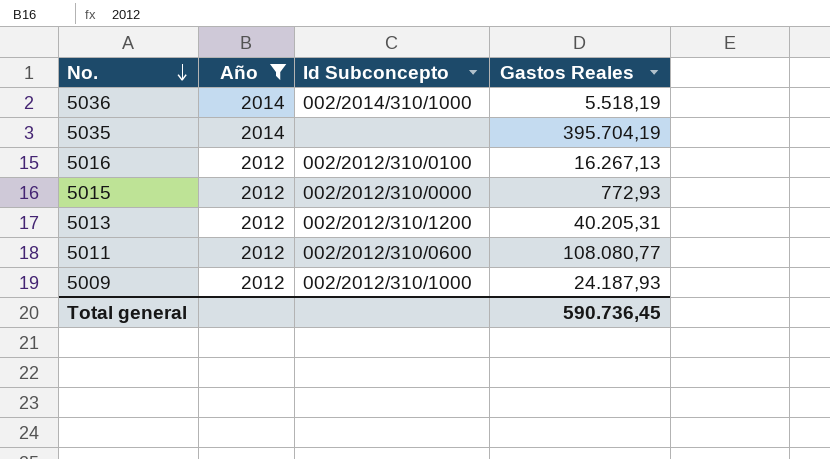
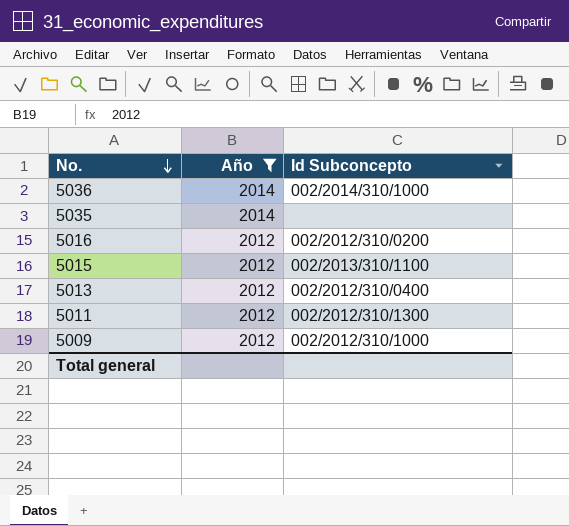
column Gastos Reales | position: 4 -> none
5016 | Id Subconcepto: 002/2012/310/0100 -> 002/2012/310/0200
5015 | Id Subconcepto: 002/2012/310/0000 -> 002/2013/310/1100
5013 | Id Subconcepto: 002/2012/310/1200 -> 002/2012/310/0400
5011 | Id Subconcepto: 002/2012/310/0600 -> 002/2012/310/1300

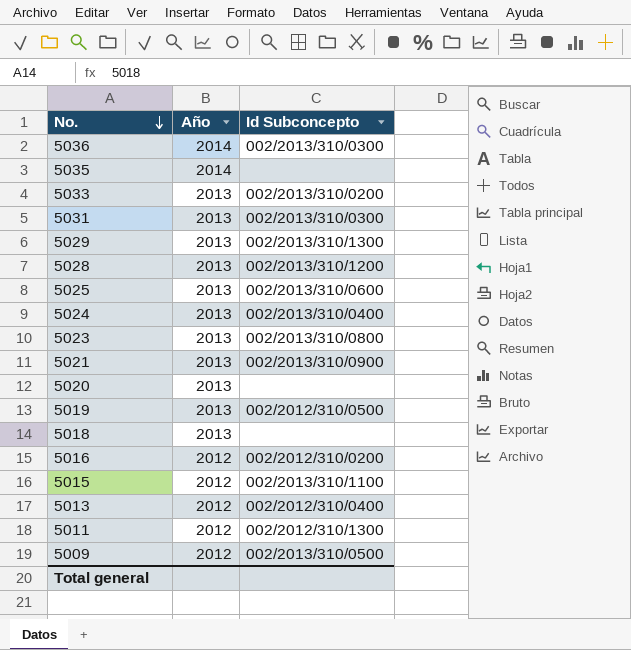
filter: Año != 2013 -> none
5036 | Id Subconcepto: 002/2014/310/1000 -> 002/2013/310/0300
5009 | Id Subconcepto: 002/2012/310/1000 -> 002/2013/310/0500

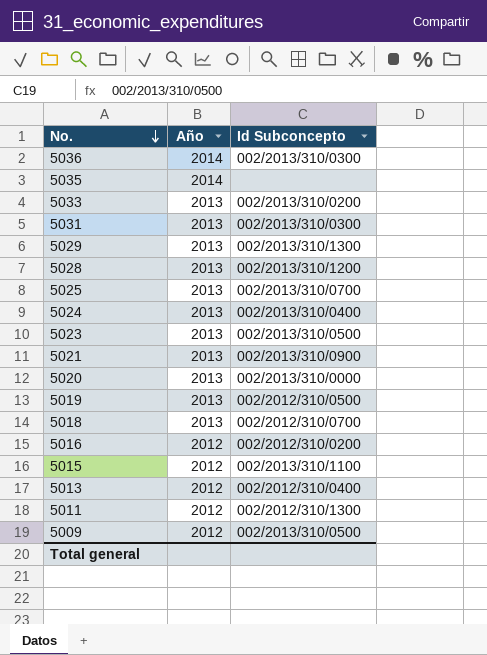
5025 | Id Subconcepto: 002/2013/310/0600 -> 002/2013/310/0700
5023 | Id Subconcepto: 002/2013/310/0800 -> 002/2013/310/0500
5020 | Id Subconcepto: none -> 002/2013/310/0000
5018 | Id Subconcepto: none -> 002/2012/310/0700

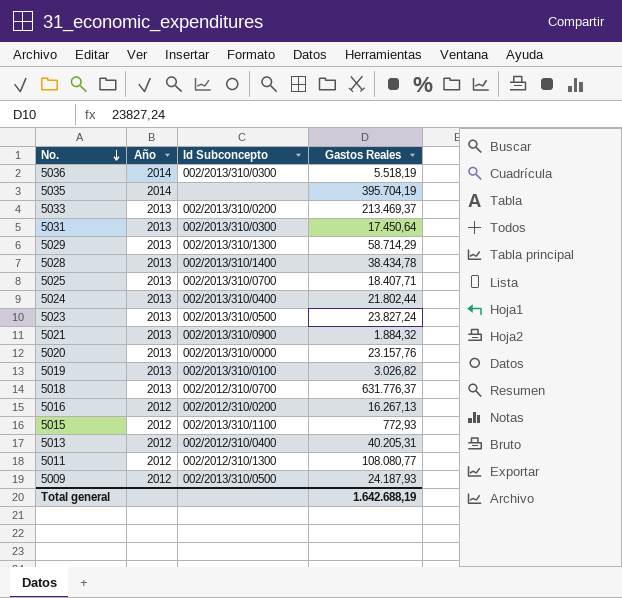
column Gastos Reales | position: none -> 4
5028 | Id Subconcepto: 002/2013/310/1200 -> 002/2013/310/1400
5019 | Id Subconcepto: 002/2012/310/0500 -> 002/2013/310/0100

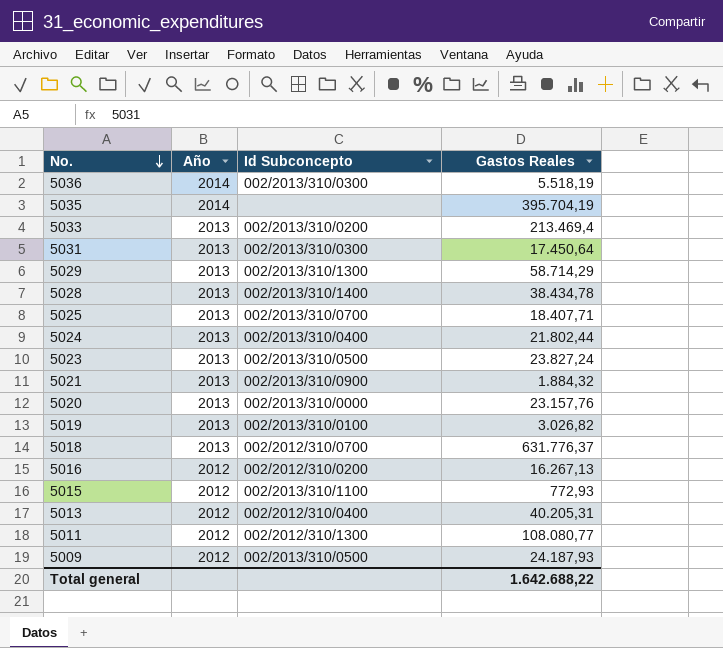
5033 | Gastos Reales: 213.469,37 -> 213.469,4
Total general | Gastos Reales: 1.642.688,19 -> 1.642.688,22

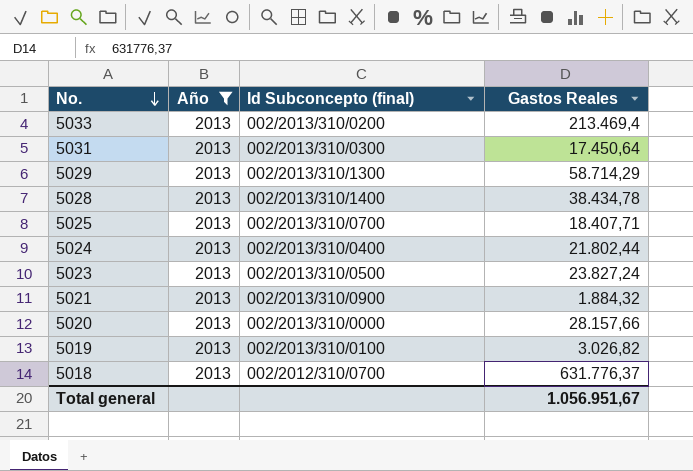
filter: none -> Año = 2013
column name: Id Subconcepto -> Id Subconcepto (final)
5020 | Gastos Reales: 23.157,76 -> 28.157,66
Total general | Gastos Reales: 1.642.688,22 -> 1.056.951,67

